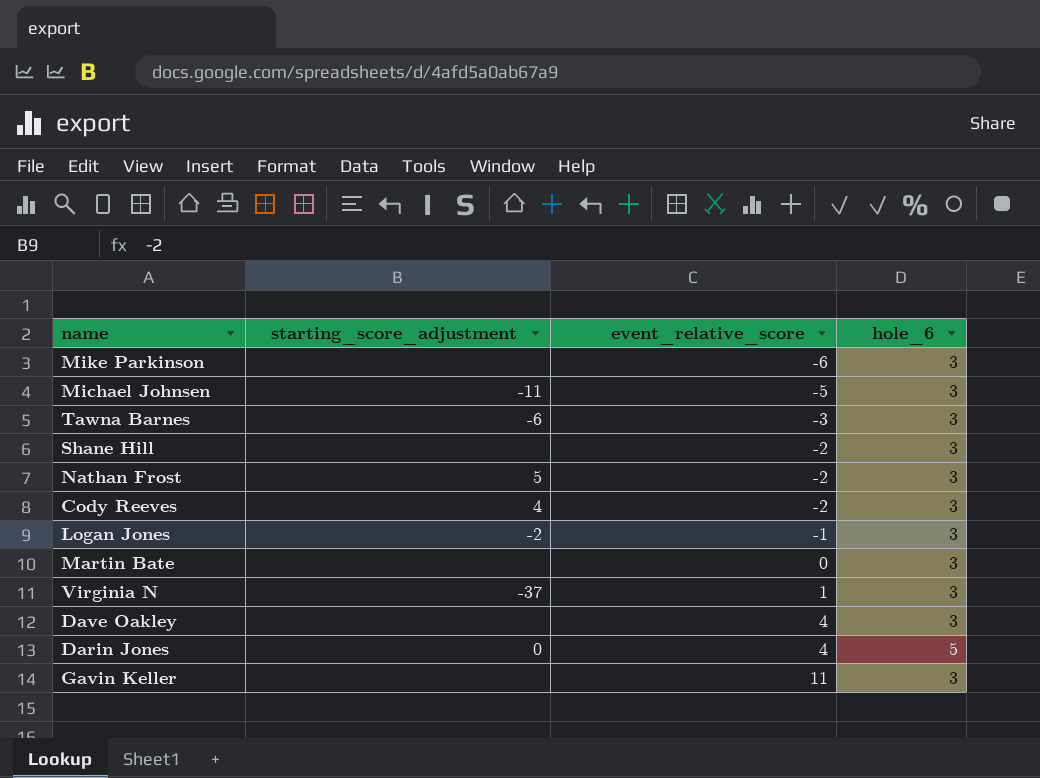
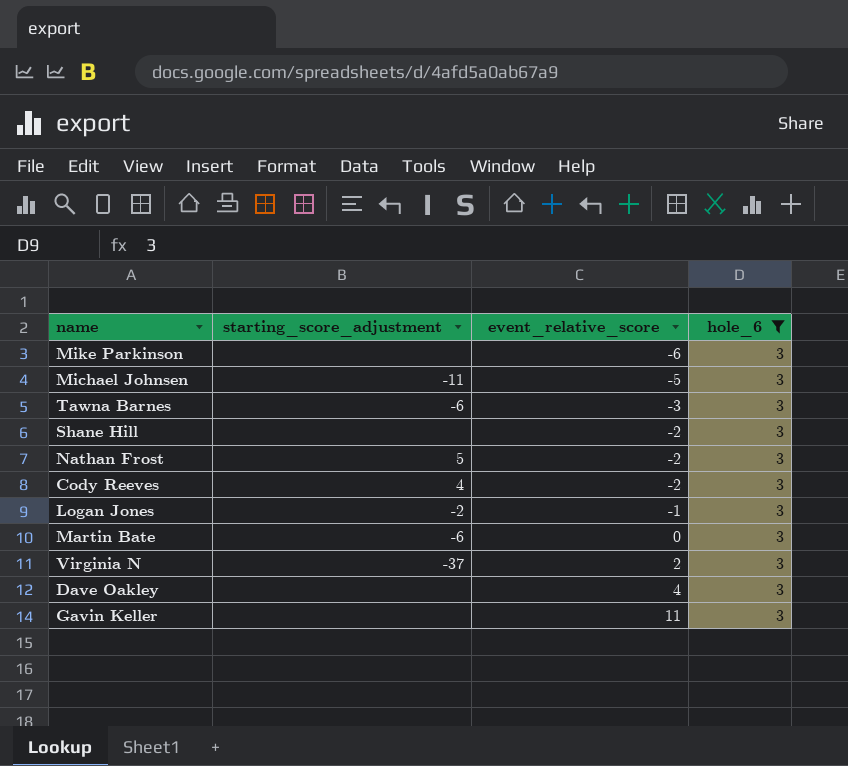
filter: none -> hole_6 = 3
Martin Bate | starting_score_adjustment: none -> -6
Virginia N | event_relative_score: 1 -> 2

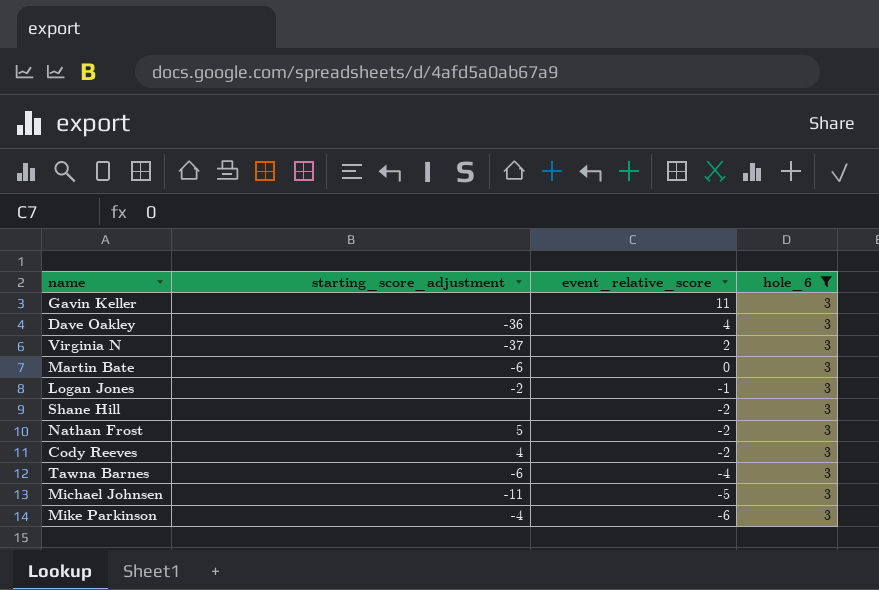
row order: event_relative_score ascending -> event_relative_score descending
Dave Oakley | starting_score_adjustment: none -> -36
Tawna Barnes | event_relative_score: -3 -> -4
Mike Parkinson | starting_score_adjustment: none -> -4

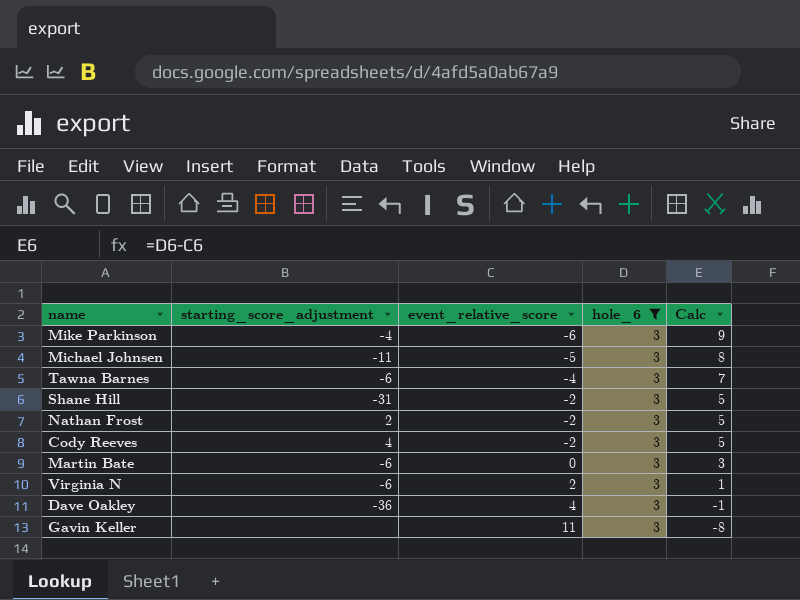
row order: event_relative_score descending -> event_relative_score ascending
column Calc | formula: none -> [hole_6] - [event_relative_score]
row Logan Jones: -2 | -1 | 3 -> none
Shane Hill | starting_score_adjustment: none -> -31
Nathan Frost | starting_score_adjustment: 5 -> 2
Virginia N | starting_score_adjustment: -37 -> -6

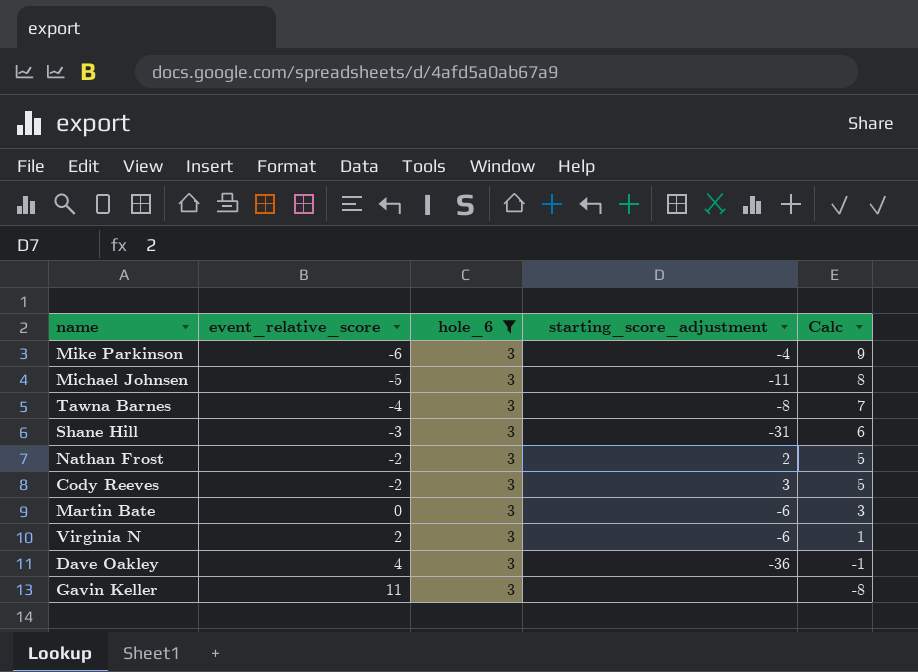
column starting_score_adjustment | position: 2 -> 4
Tawna Barnes | starting_score_adjustment: -6 -> -8
Shane Hill | event_relative_score: -2 -> -3
Shane Hill | Calc: 5 -> 6
Cody Reeves | starting_score_adjustment: 4 -> 3

